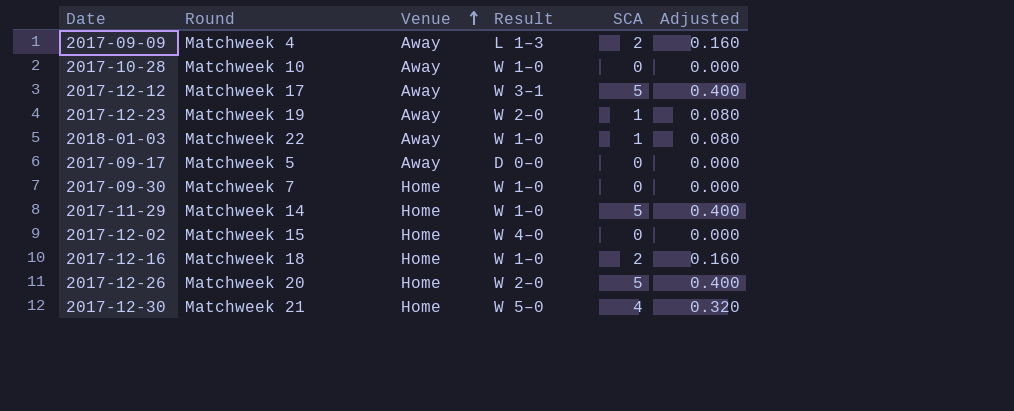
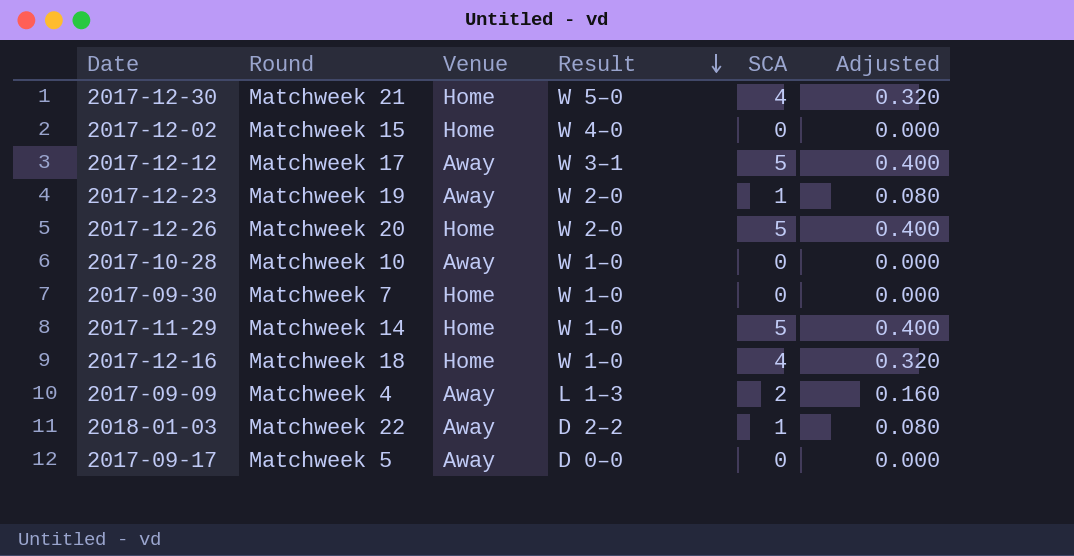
row order: Venue ascending -> Result descending
2017-12-16 | SCA: 2 -> 4
2017-12-16 | Adjusted: 0.160 -> 0.320
2018-01-03 | Result: W 1–0 -> D 2–2

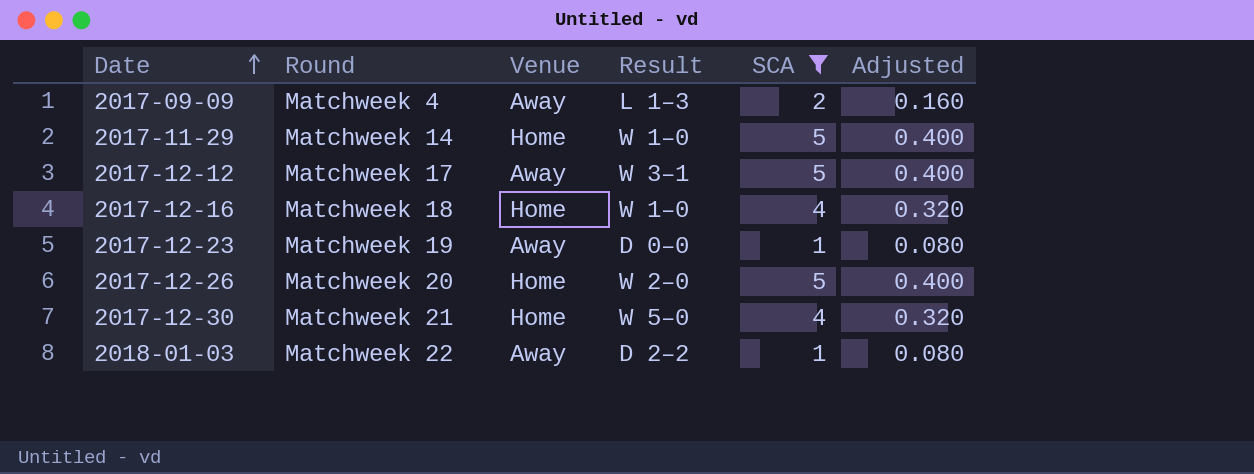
filter: none -> SCA != 0
row order: Result descending -> Date ascending
2017-12-23 | Result: W 2–0 -> D 0–0

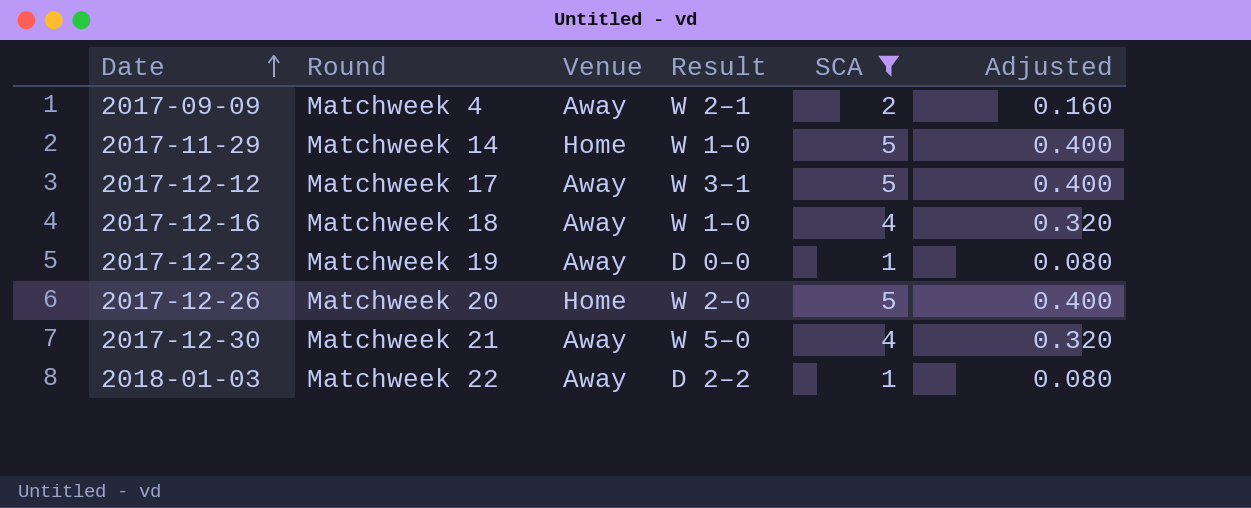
2017-09-09 | Result: L 1–3 -> W 2–1
2017-12-16 | Venue: Home -> Away
2017-12-30 | Venue: Home -> Away

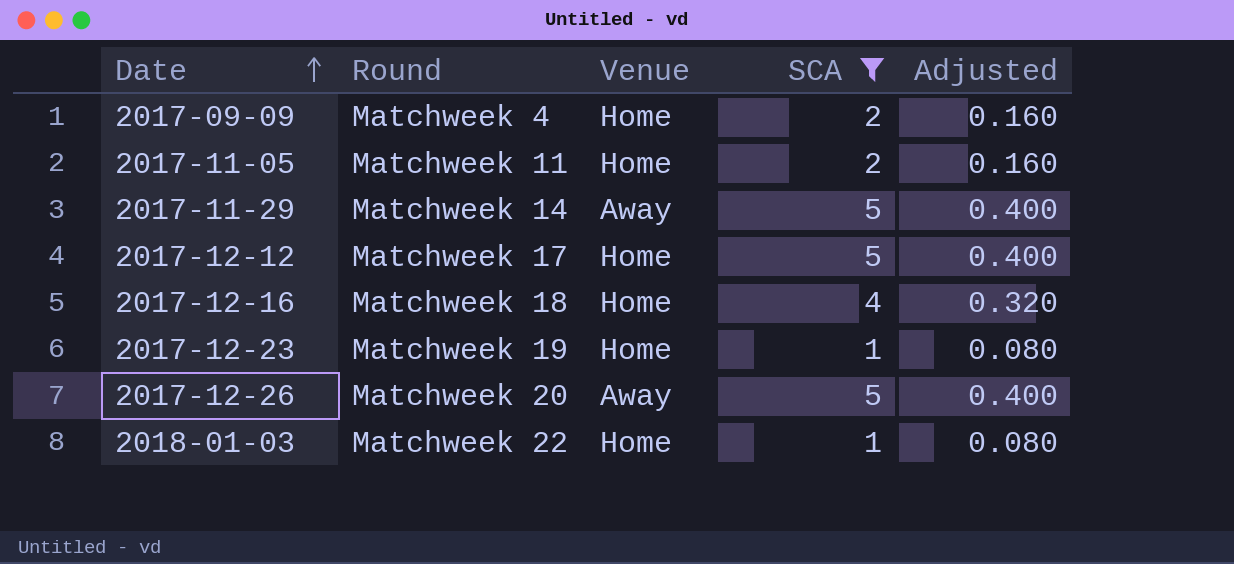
column Result | position: 4 -> none
row 2017-12-30: Matchweek 21 | Away | W 5–0 | 4 | 0.320 -> none
2017-09-09 | Venue: Away -> Home
row 2017-11-05: none -> Matchweek 11 | Home | 2 | 0.160
2017-11-29 | Venue: Home -> Away
2017-12-12 | Venue: Away -> Home
2017-12-16 | Venue: Away -> Home
2017-12-23 | Venue: Away -> Home
2017-12-26 | Venue: Home -> Away
2018-01-03 | Venue: Away -> Home

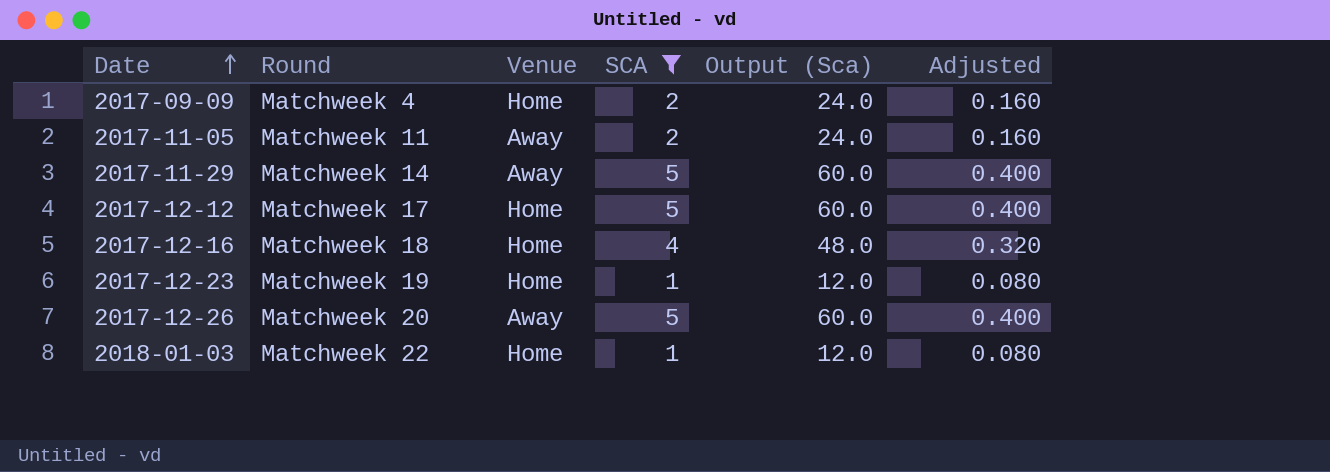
column Output (Sca) | formula: none -> [SCA] * 12
2017-11-05 | Venue: Home -> Away

